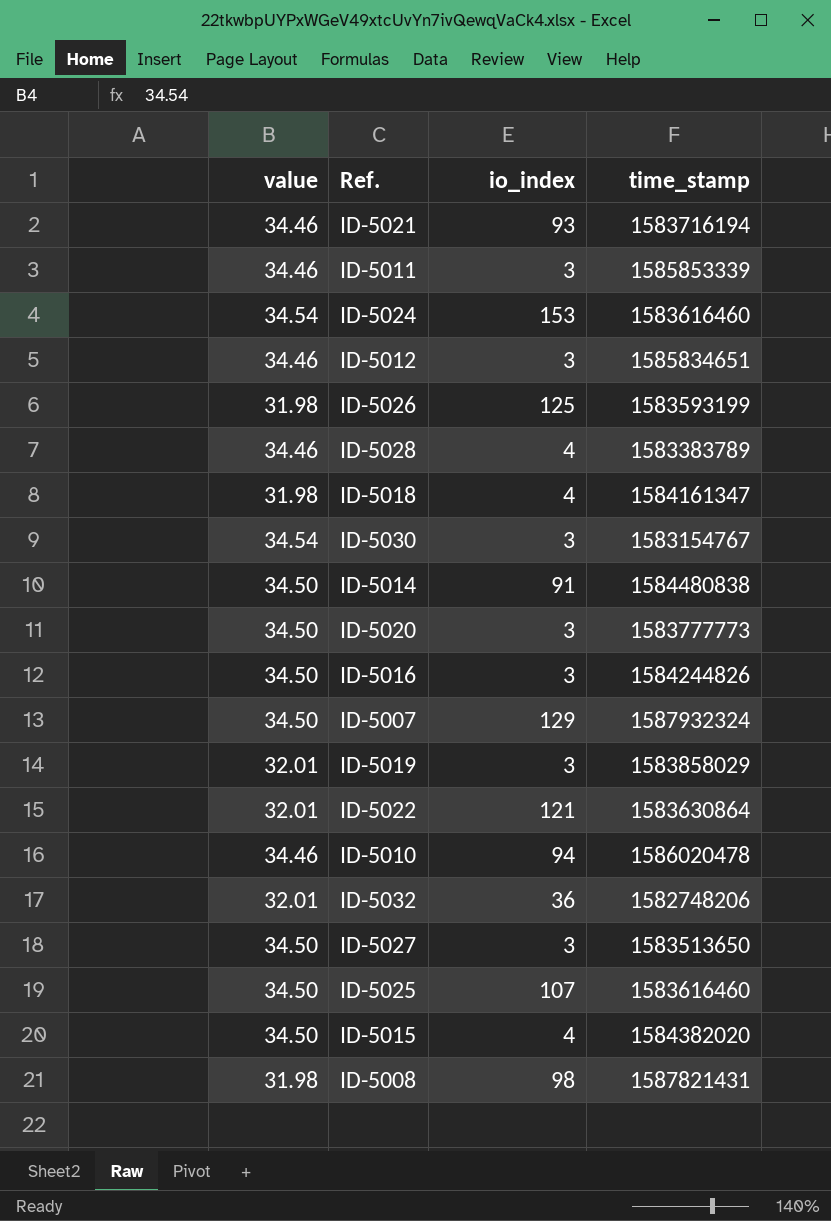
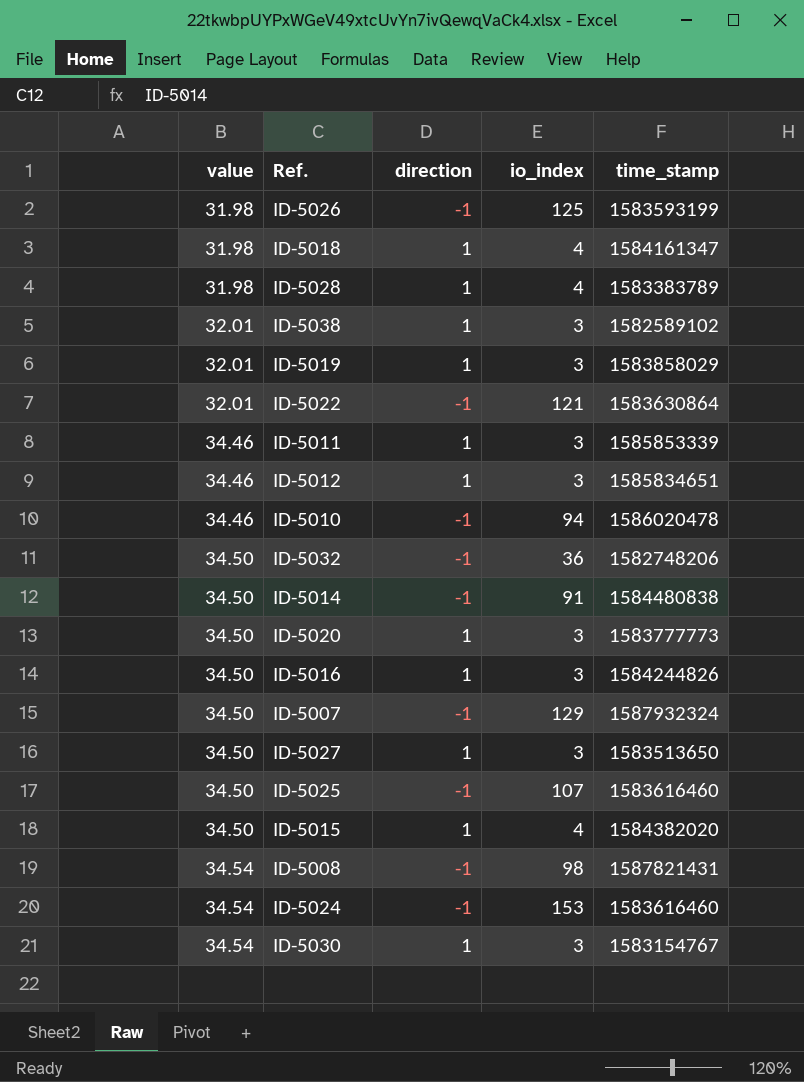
row order: none -> value ascending
column direction | position: none -> 3
row ID-5021: 34.46 | 93 | 1583716194 -> none
ID-5028 | value: 34.46 -> 31.98
row ID-5038: none -> 32.01 | 1 | 3 | 1582589102
ID-5032 | value: 32.01 -> 34.50
ID-5008 | value: 31.98 -> 34.54

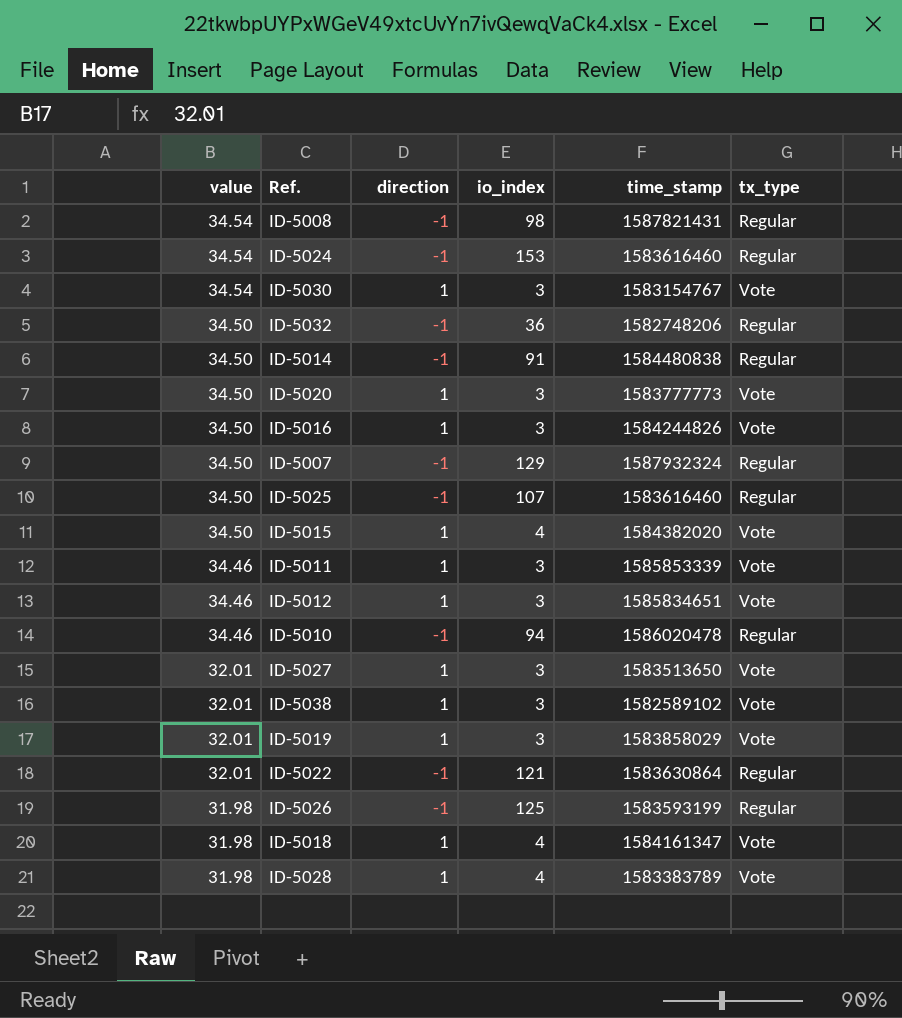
row order: value ascending -> value descending
column tx_type | position: none -> 6
ID-5027 | value: 34.50 -> 32.01

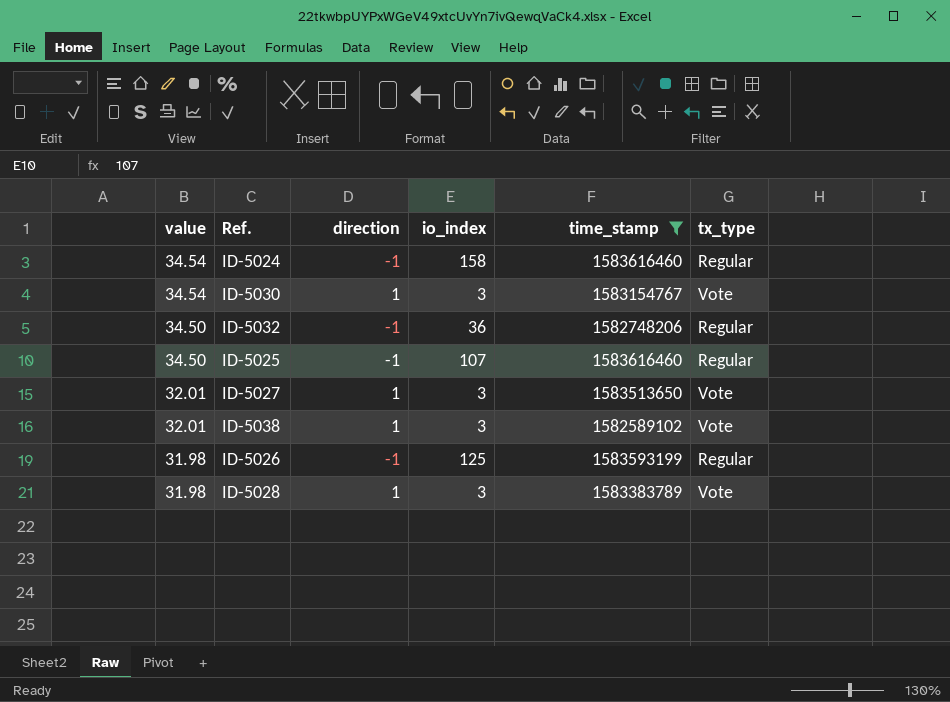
filter: none -> time_stamp <= 1583616460
ID-5024 | io_index: 153 -> 158
ID-5028 | io_index: 4 -> 3

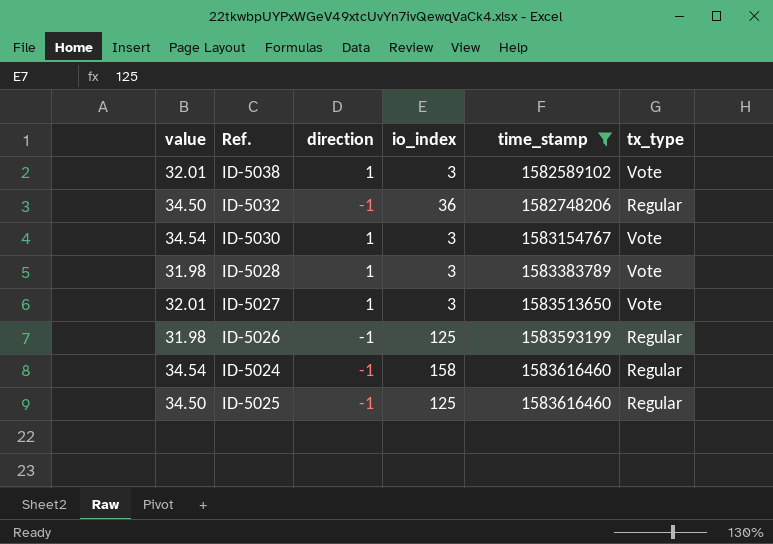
row order: value descending -> time_stamp ascending
ID-5025 | io_index: 107 -> 125

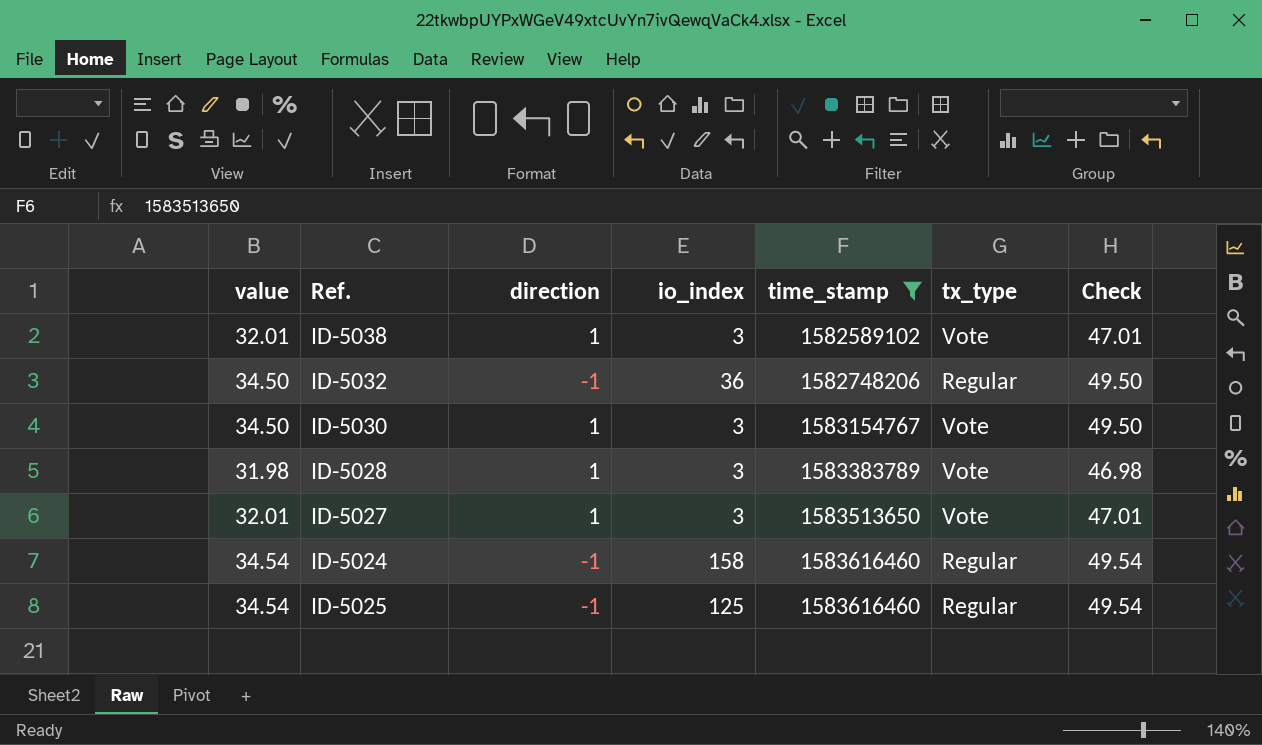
column Check | formula: none -> [value] + 15
row ID-5026: 31.98 | -1 | 125 | 1583593199 | Regular -> none
ID-5030 | value: 34.54 -> 34.50
ID-5025 | value: 34.50 -> 34.54

